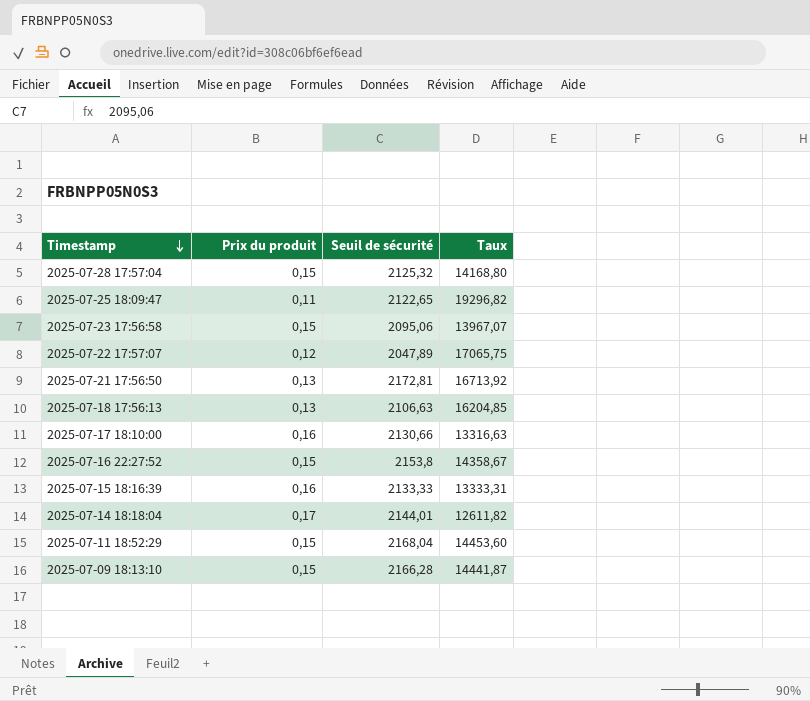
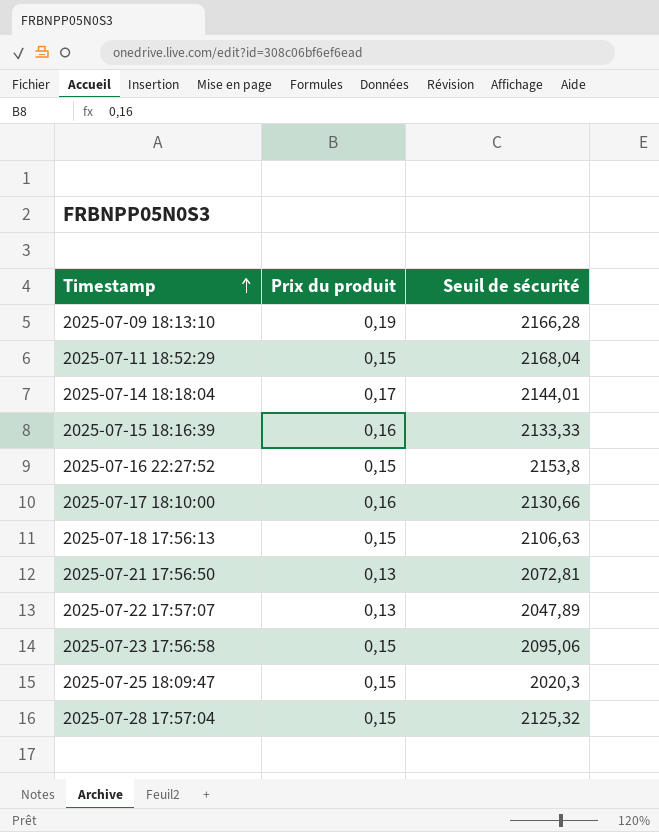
row order: Timestamp descending -> Timestamp ascending
column Taux | formula: [Seuil de sécurité] / [Prix du produit] -> none
2025-07-09 18:13:10 | Prix du produit: 0,15 -> 0,19
2025-07-18 17:56:13 | Prix du produit: 0,13 -> 0,15
2025-07-21 17:56:50 | Seuil de sécurité: 2172,81 -> 2072,81
2025-07-22 17:57:07 | Prix du produit: 0,12 -> 0,13
2025-07-25 18:09:47 | Prix du produit: 0,11 -> 0,15
2025-07-25 18:09:47 | Seuil de sécurité: 2122,65 -> 2020,3

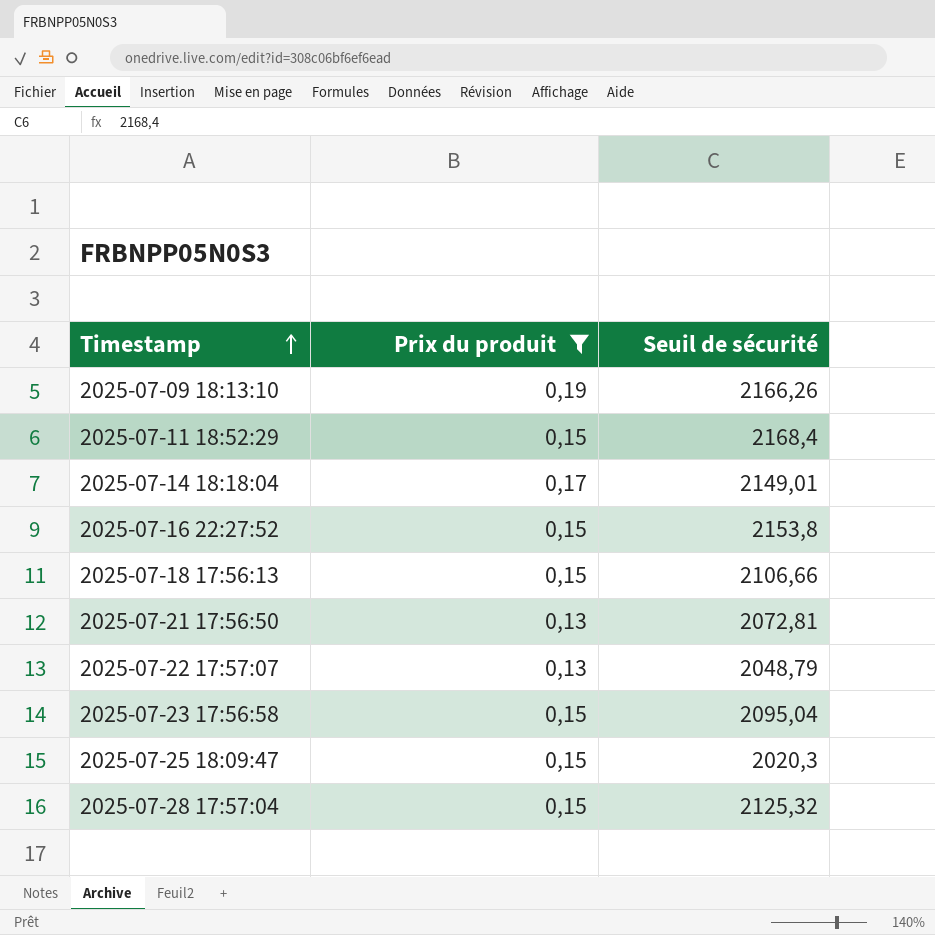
filter: none -> Prix du produit != 0,16
2025-07-09 18:13:10 | Seuil de sécurité: 2166,28 -> 2166,26
2025-07-11 18:52:29 | Seuil de sécurité: 2168,04 -> 2168,4
2025-07-14 18:18:04 | Seuil de sécurité: 2144,01 -> 2149,01
2025-07-18 17:56:13 | Seuil de sécurité: 2106,63 -> 2106,66
2025-07-22 17:57:07 | Seuil de sécurité: 2047,89 -> 2048,79
2025-07-23 17:56:58 | Seuil de sécurité: 2095,06 -> 2095,04

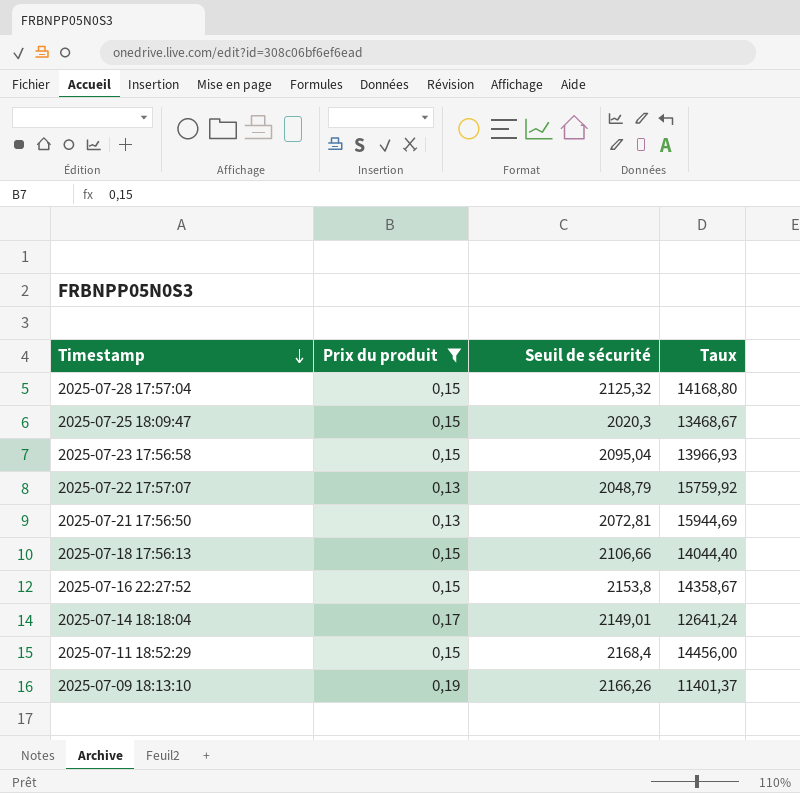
row order: Timestamp ascending -> Timestamp descending
column Taux | formula: none -> [Seuil de sécurité] / [Prix du produit]

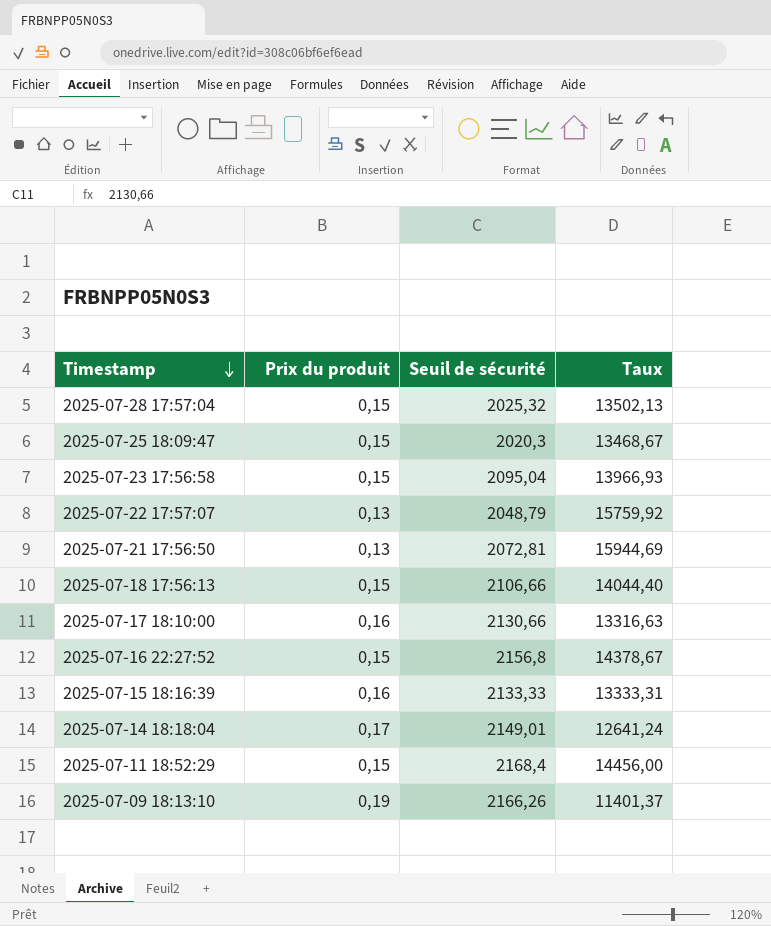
filter: Prix du produit != 0,16 -> none
2025-07-28 17:57:04 | Seuil de sécurité: 2125,32 -> 2025,32
2025-07-28 17:57:04 | Taux: 14168,80 -> 13502,13
2025-07-16 22:27:52 | Seuil de sécurité: 2153,8 -> 2156,8
2025-07-16 22:27:52 | Taux: 14358,67 -> 14378,67

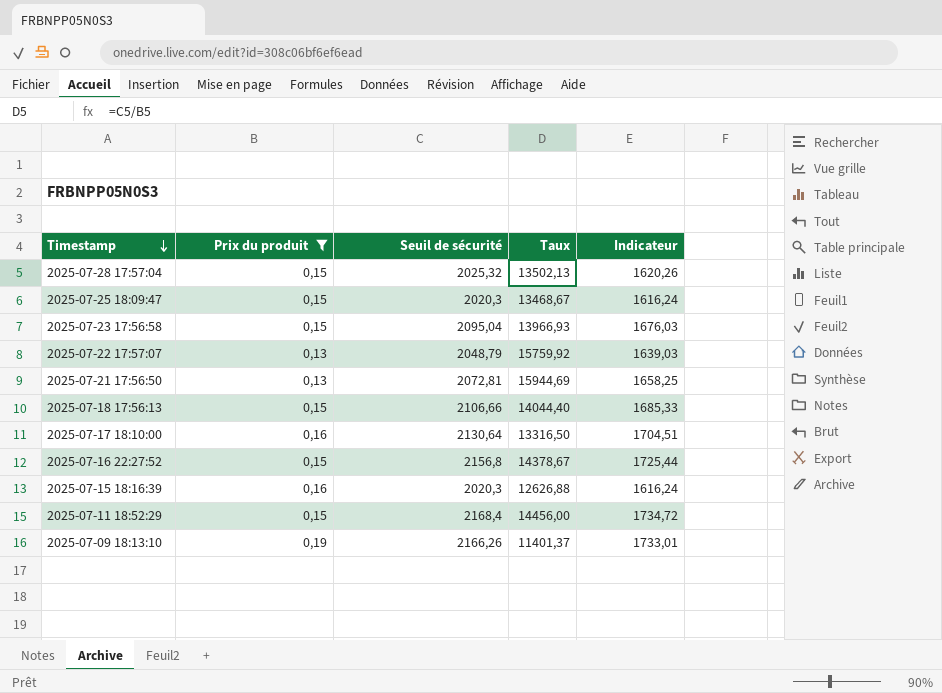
filter: none -> Prix du produit != 0,17
column Indicateur | formula: none -> [Seuil de sécurité] * 0,8
2025-07-17 18:10:00 | Seuil de sécurité: 2130,66 -> 2130,64
2025-07-17 18:10:00 | Taux: 13316,63 -> 13316,50
2025-07-15 18:16:39 | Seuil de sécurité: 2133,33 -> 2020,3
2025-07-15 18:16:39 | Taux: 13333,31 -> 12626,88

